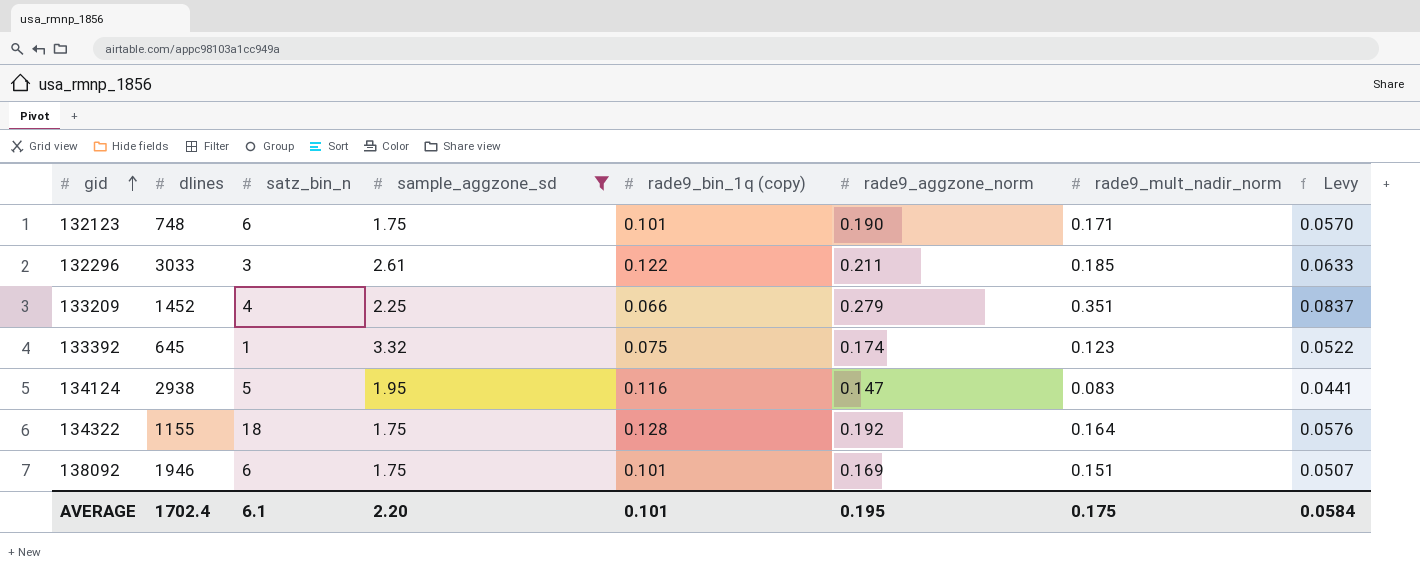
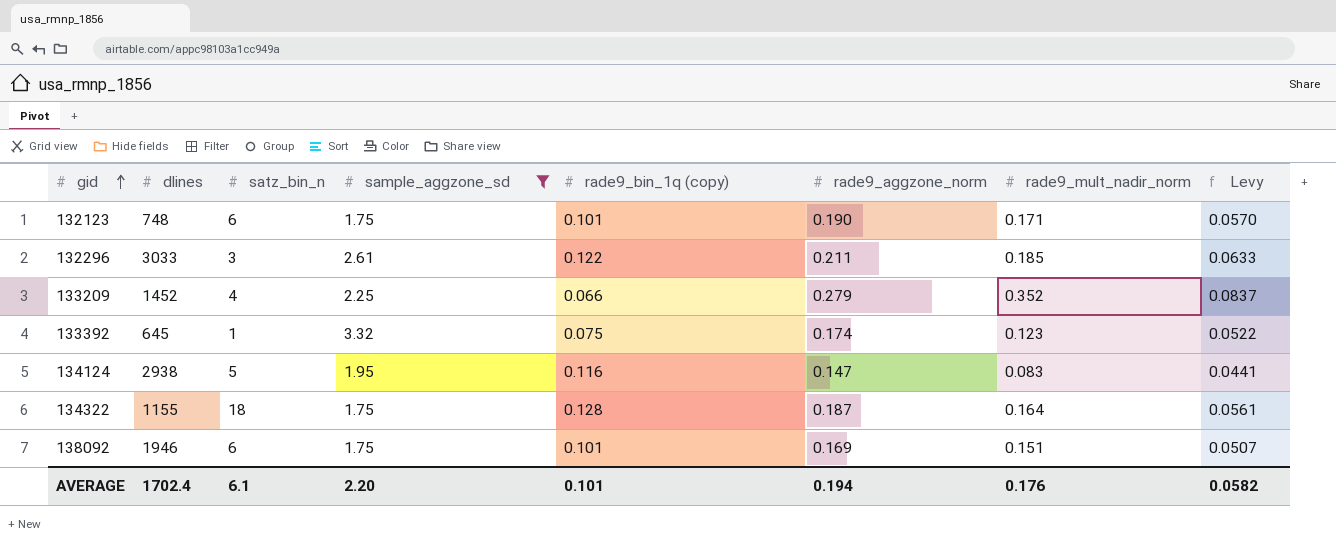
133209 | rade9_mult_nadir_norm: 0.351 -> 0.352
134322 | rade9_aggzone_norm: 0.192 -> 0.187
134322 | Levy: 0.0576 -> 0.0561
AVERAGE | rade9_aggzone_norm: 0.195 -> 0.194
AVERAGE | rade9_mult_nadir_norm: 0.175 -> 0.176
AVERAGE | Levy: 0.0584 -> 0.0582

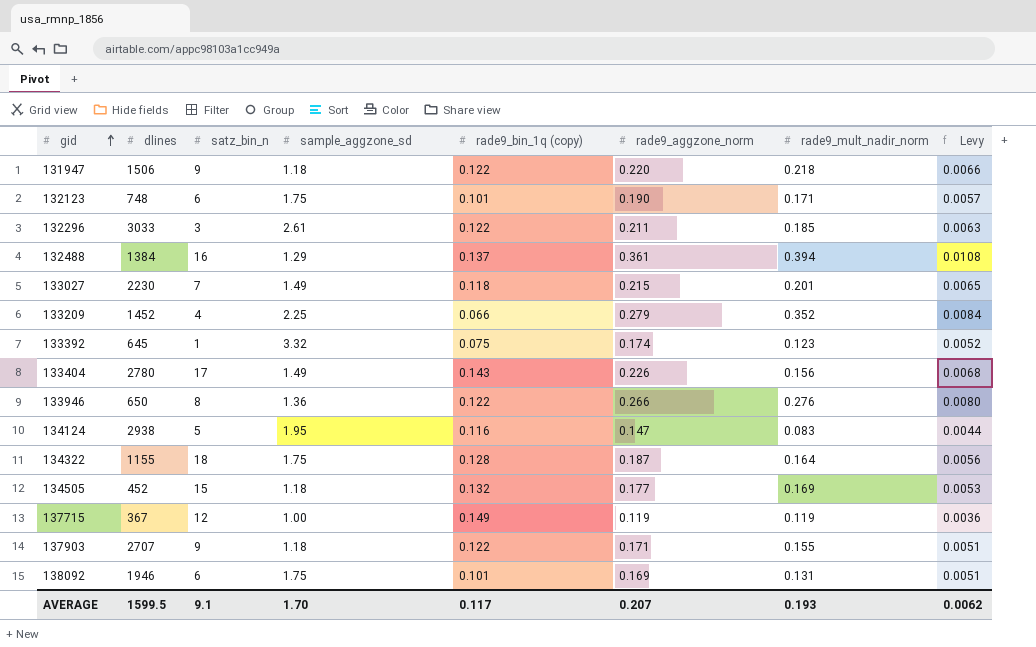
filter: sample_aggzone_sd >= 1.75 -> none
column Levy | formula: [rade9_aggzone_norm] * 0.3 -> [rade9_aggzone_norm] * 0.03
138092 | rade9_mult_nadir_norm: 0.151 -> 0.131
AVERAGE | dlines: 1702.4 -> 1599.5
AVERAGE | satz_bin_n: 6.1 -> 9.1
AVERAGE | sample_aggzone_sd: 2.20 -> 1.70
AVERAGE | rade9_bin_1q (copy): 0.101 -> 0.117
AVERAGE | rade9_aggzone_norm: 0.194 -> 0.207
AVERAGE | rade9_mult_nadir_norm: 0.176 -> 0.193
AVERAGE | Levy: 0.0582 -> 0.0062

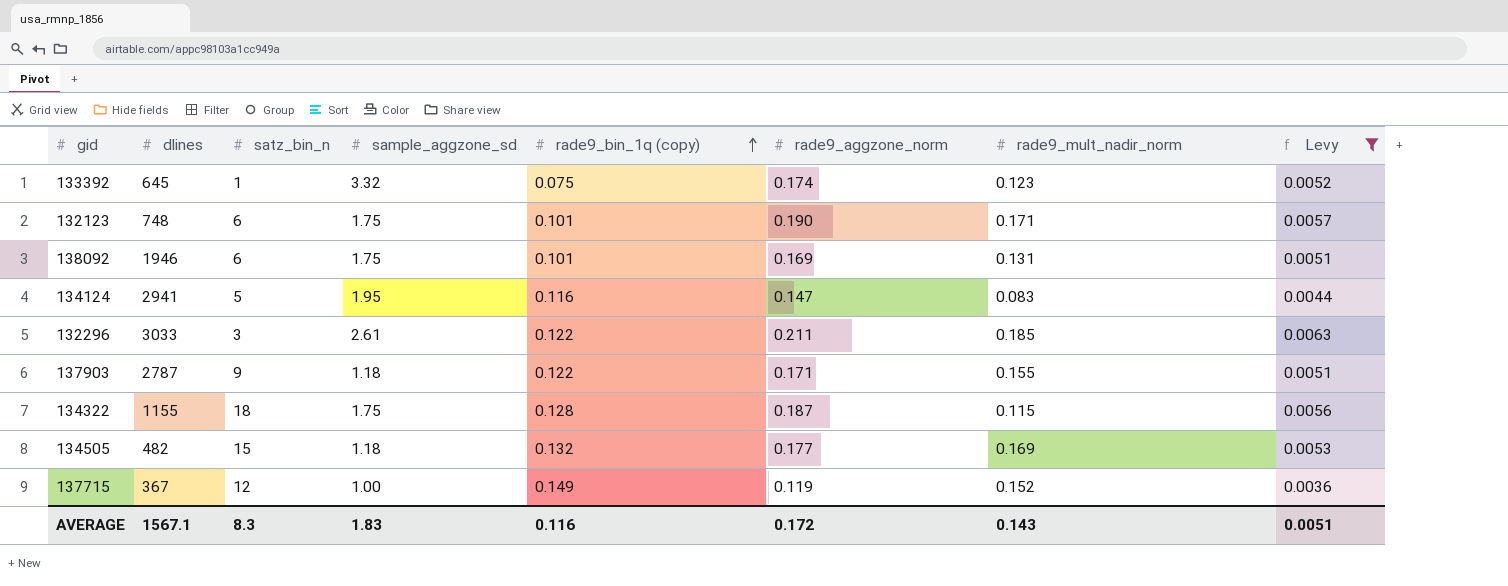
filter: none -> Levy <= 0.0063
row order: gid ascending -> rade9_bin_1q (copy) ascending
134124 | dlines: 2938 -> 2941
137903 | dlines: 2707 -> 2787
134322 | rade9_mult_nadir_norm: 0.164 -> 0.115
134505 | dlines: 452 -> 482
137715 | rade9_mult_nadir_norm: 0.119 -> 0.152
AVERAGE | dlines: 1599.5 -> 1567.1
AVERAGE | satz_bin_n: 9.1 -> 8.3
AVERAGE | sample_aggzone_sd: 1.70 -> 1.83
AVERAGE | rade9_bin_1q (copy): 0.117 -> 0.116
AVERAGE | rade9_aggzone_norm: 0.207 -> 0.172
AVERAGE | rade9_mult_nadir_norm: 0.193 -> 0.143
AVERAGE | Levy: 0.0062 -> 0.0051

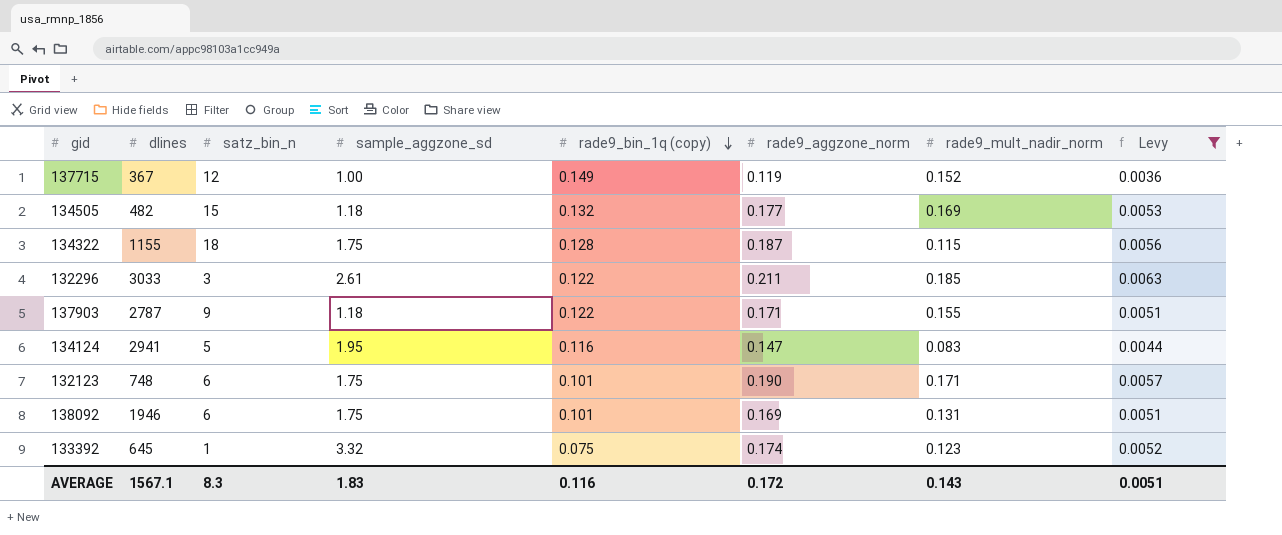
row order: rade9_bin_1q (copy) ascending -> rade9_bin_1q (copy) descending

